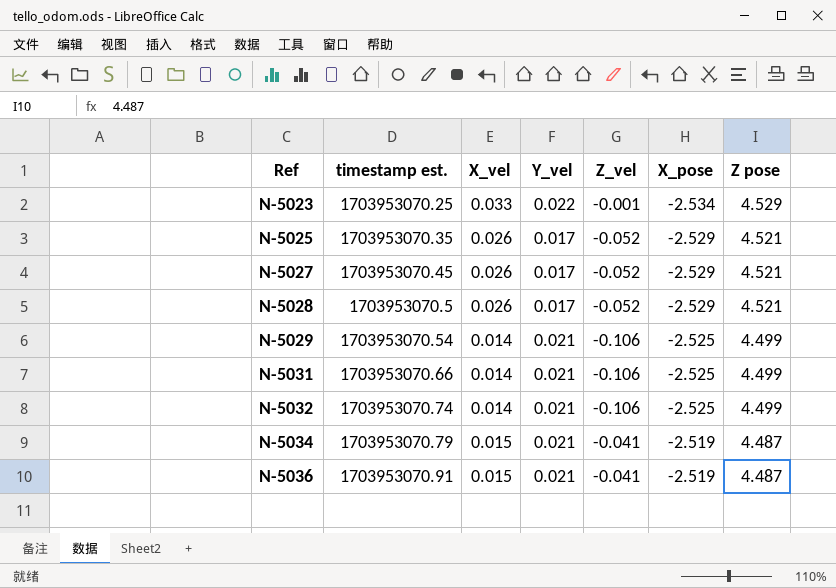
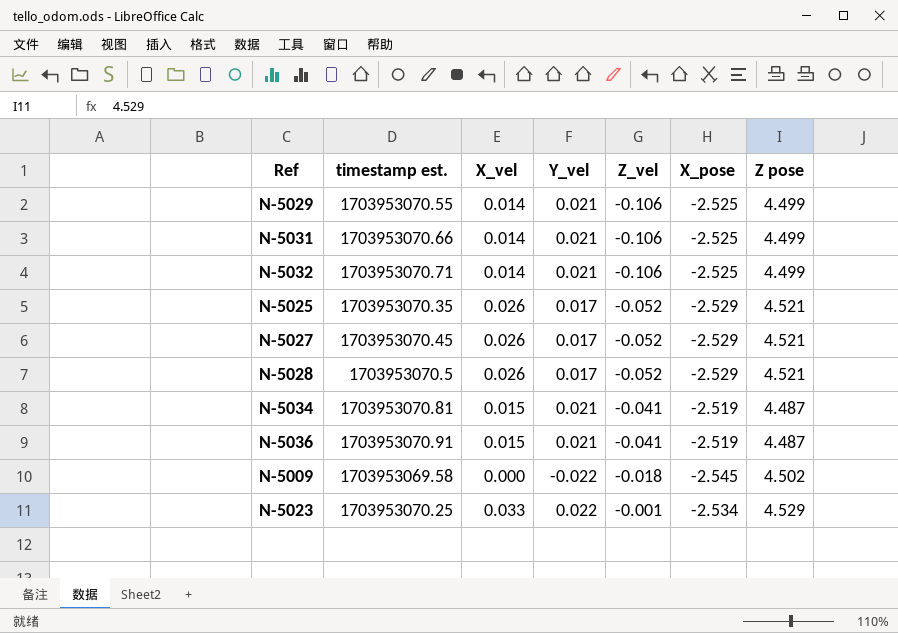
row order: Ref ascending -> Z_vel ascending
N-5029 | timestamp est.: 1703953070.54 -> 1703953070.55
N-5032 | timestamp est.: 1703953070.74 -> 1703953070.71
N-5034 | timestamp est.: 1703953070.79 -> 1703953070.81
row N-5009: none -> 1703953069.58 | 0.000 | -0.022 | -0.018 | -2.545 | 4.502

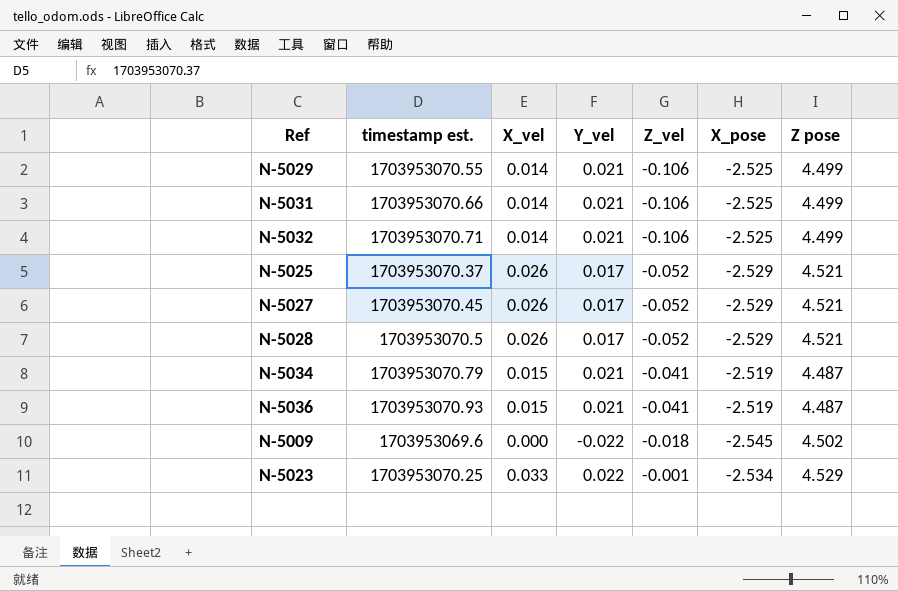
N-5025 | timestamp est.: 1703953070.35 -> 1703953070.37
N-5034 | timestamp est.: 1703953070.81 -> 1703953070.79
N-5036 | timestamp est.: 1703953070.91 -> 1703953070.93
N-5009 | timestamp est.: 1703953069.58 -> 1703953069.6

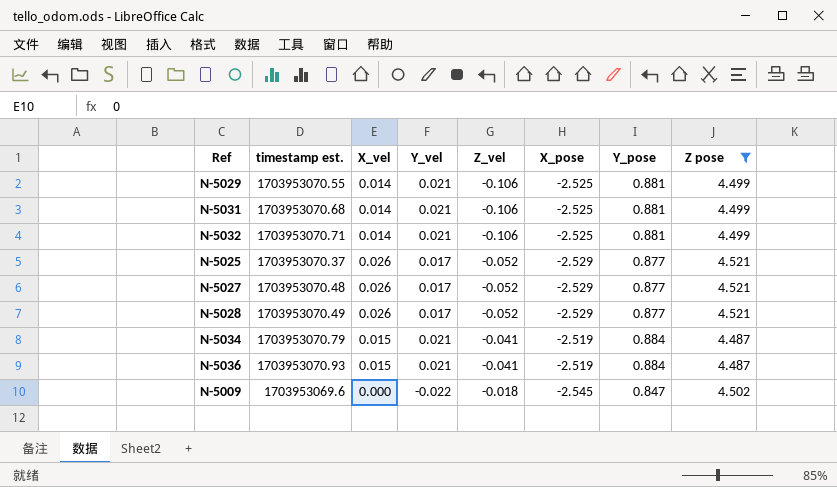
filter: none -> Z pose != 4.529
column Y_pose | position: none -> 7
N-5031 | timestamp est.: 1703953070.66 -> 1703953070.68
N-5027 | timestamp est.: 1703953070.45 -> 1703953070.48
N-5028 | timestamp est.: 1703953070.5 -> 1703953070.49

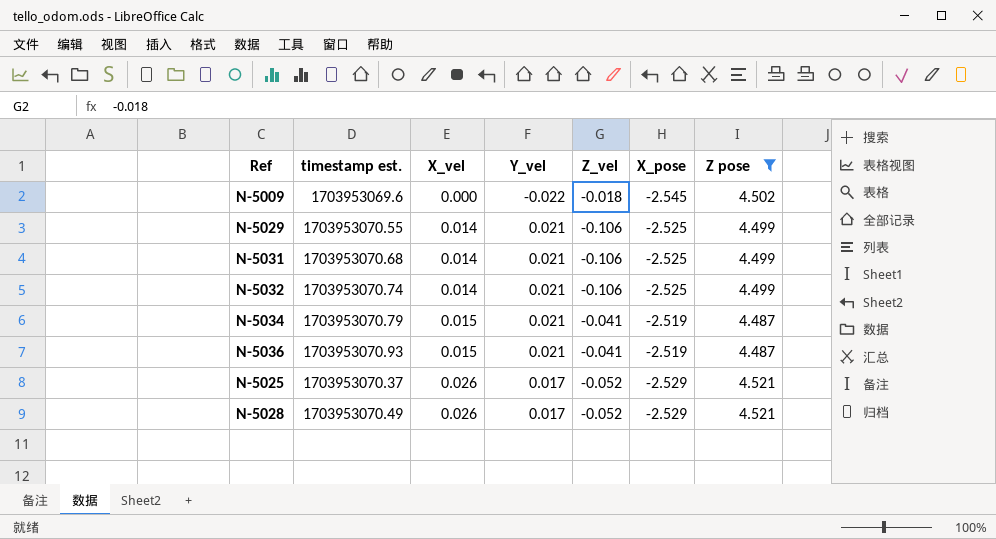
row order: Z_vel ascending -> X_vel ascending
column Y_pose | position: 7 -> none
row N-5027: 1703953070.48 | 0.026 | 0.017 | -0.052 | -2.529 | 0.877 | 4.521 -> none
N-5032 | timestamp est.: 1703953070.71 -> 1703953070.74

